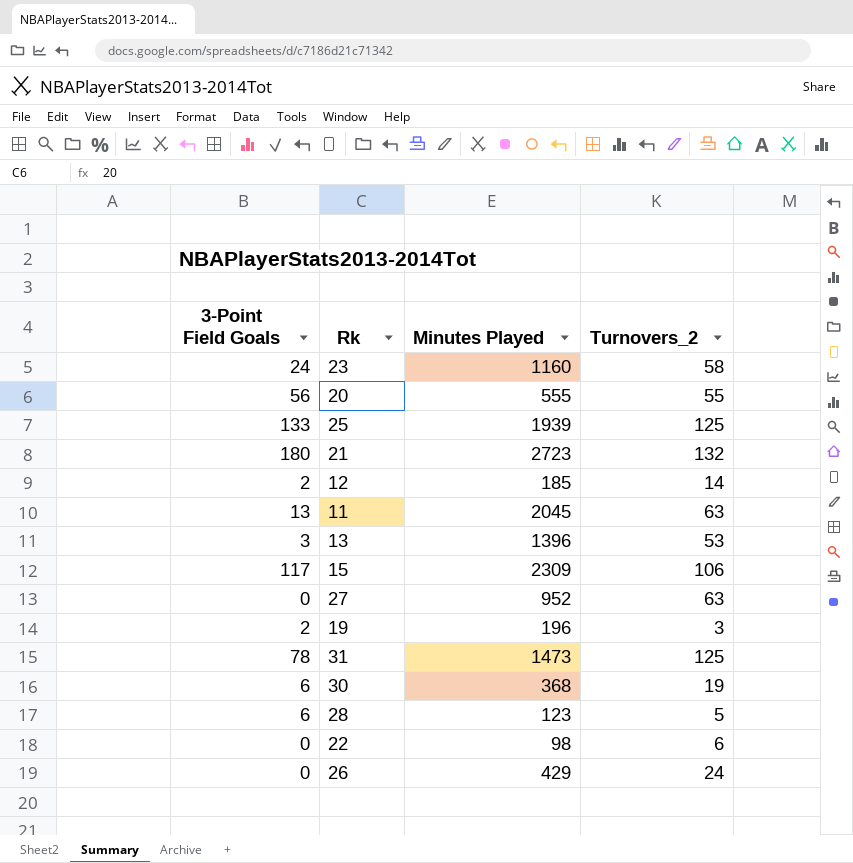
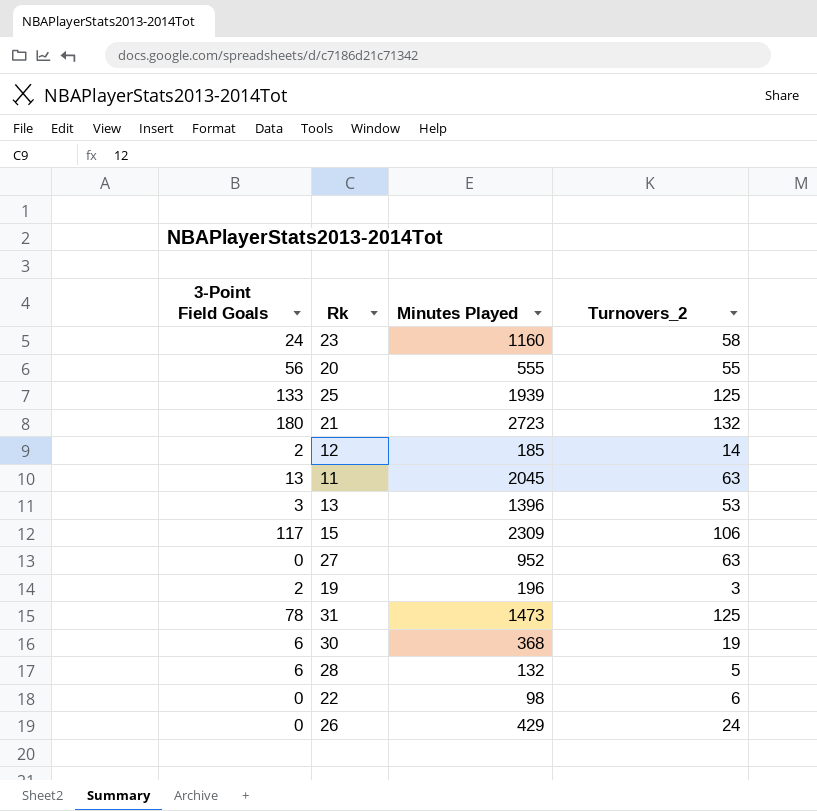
28 | Minutes Played: 123 -> 132

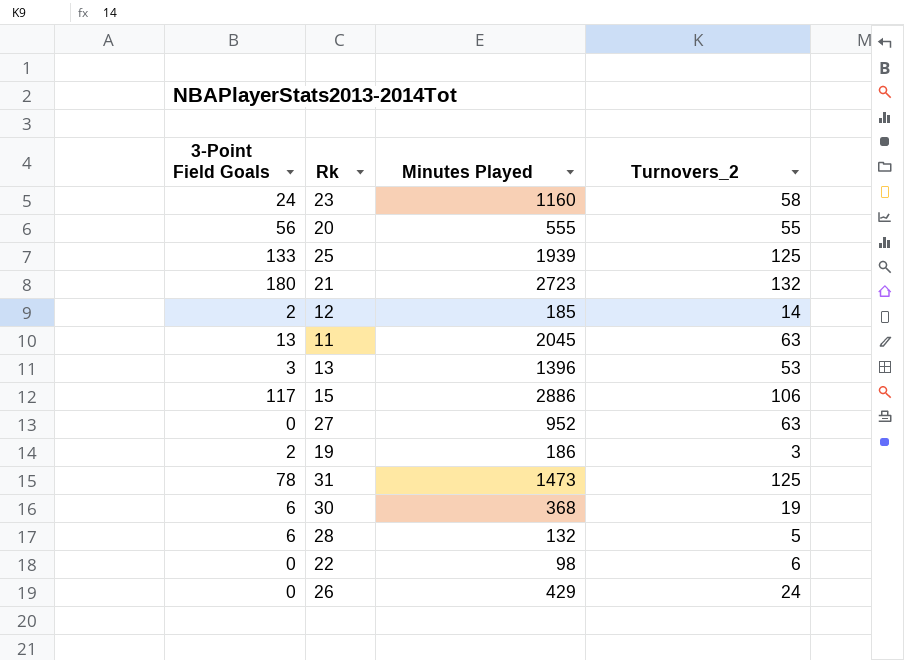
15 | Minutes Played: 2309 -> 2886
19 | Minutes Played: 196 -> 186

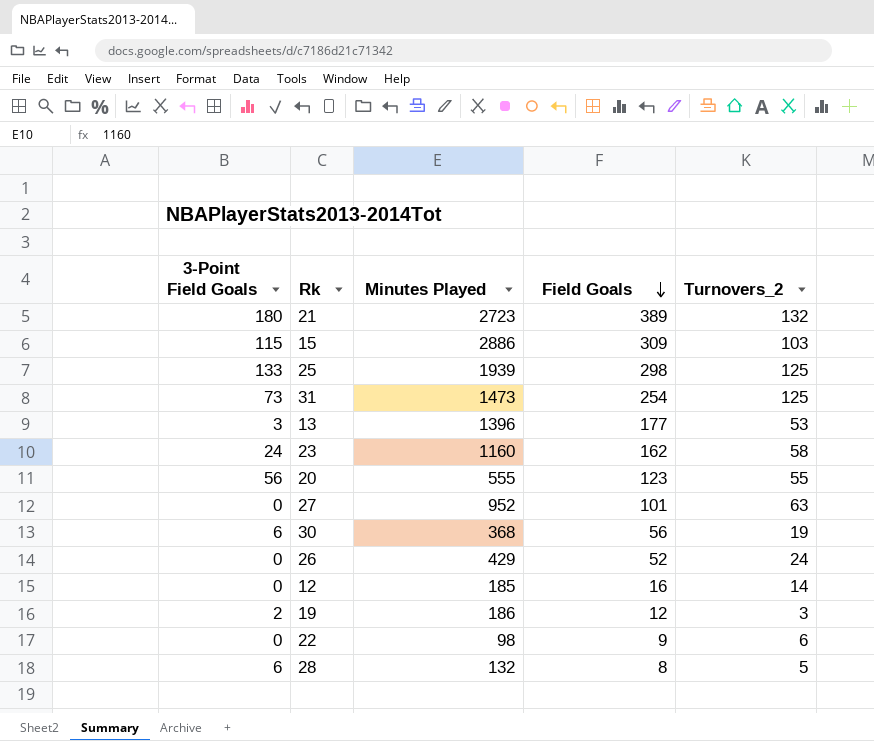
row order: none -> Field Goals descending
column Field Goals | position: none -> 4
row 11: 13 | 2045 | 63 -> none
15 | 3-Point Field Goals: 117 -> 115
15 | Turnovers_2: 106 -> 103
31 | 3-Point Field Goals: 78 -> 73
12 | 3-Point Field Goals: 2 -> 0

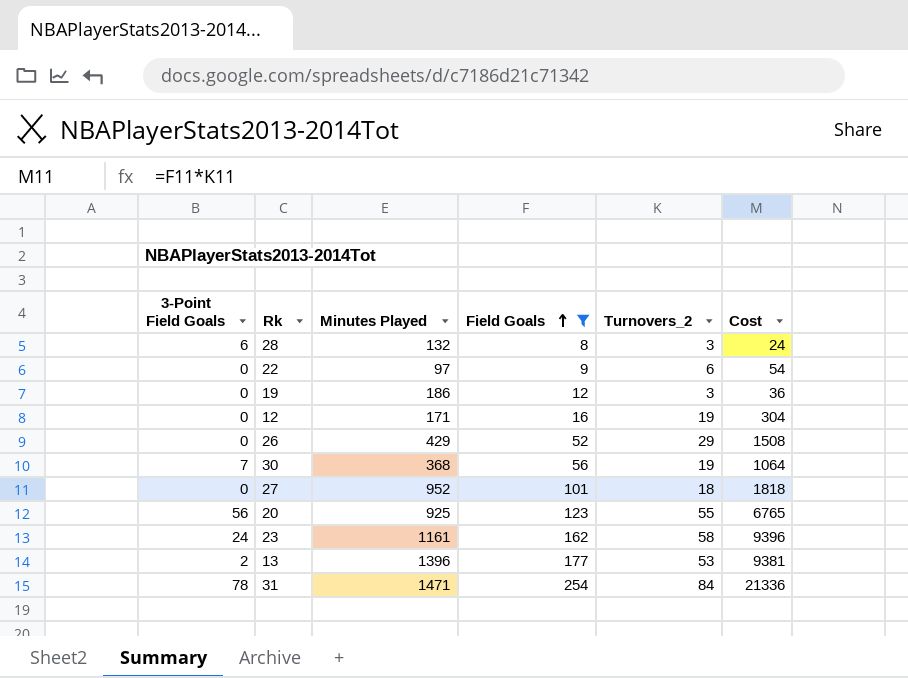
filter: none -> Field Goals <= 254
row order: Field Goals descending -> Field Goals ascending
column Cost | formula: none -> [Field Goals] * [Turnovers_2]
28 | Turnovers_2: 5 -> 3
22 | Minutes Played: 98 -> 97
19 | 3-Point Field Goals: 2 -> 0
12 | Minutes Played: 185 -> 171
12 | Turnovers_2: 14 -> 19
26 | Turnovers_2: 24 -> 29
30 | 3-Point Field Goals: 6 -> 7
27 | Turnovers_2: 63 -> 18
20 | Minutes Played: 555 -> 925
23 | Minutes Played: 1160 -> 1161
13 | 3-Point Field Goals: 3 -> 2
31 | 3-Point Field Goals: 73 -> 78
31 | Minutes Played: 1473 -> 1471
31 | Turnovers_2: 125 -> 84

